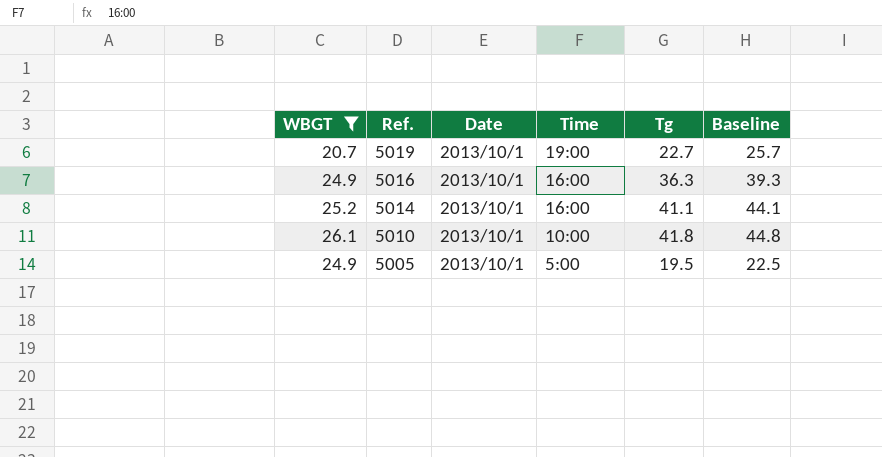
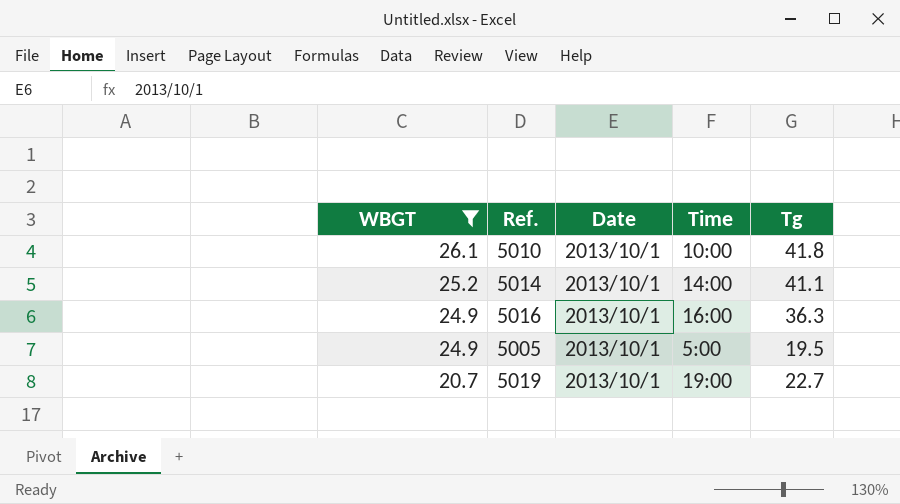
row order: Ref. descending -> WBGT descending
column Baseline | formula: [Tg] + 3 -> none
5014 | Time: 16:00 -> 14:00

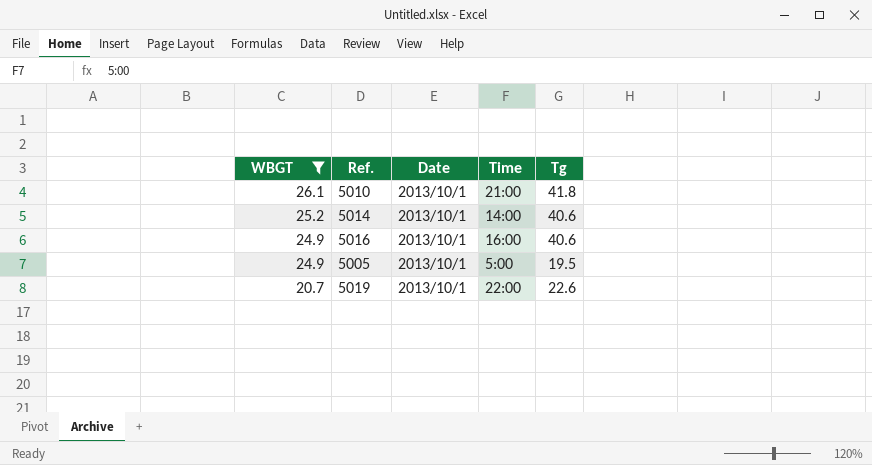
5010 | Time: 10:00 -> 21:00
5014 | Tg: 41.1 -> 40.6
5016 | Tg: 36.3 -> 40.6
5019 | Time: 19:00 -> 22:00
5019 | Tg: 22.7 -> 22.6

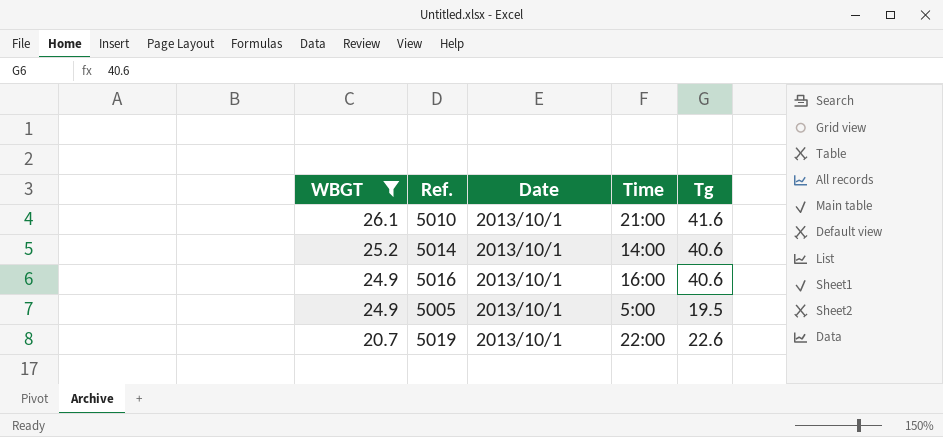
5010 | Tg: 41.8 -> 41.6

